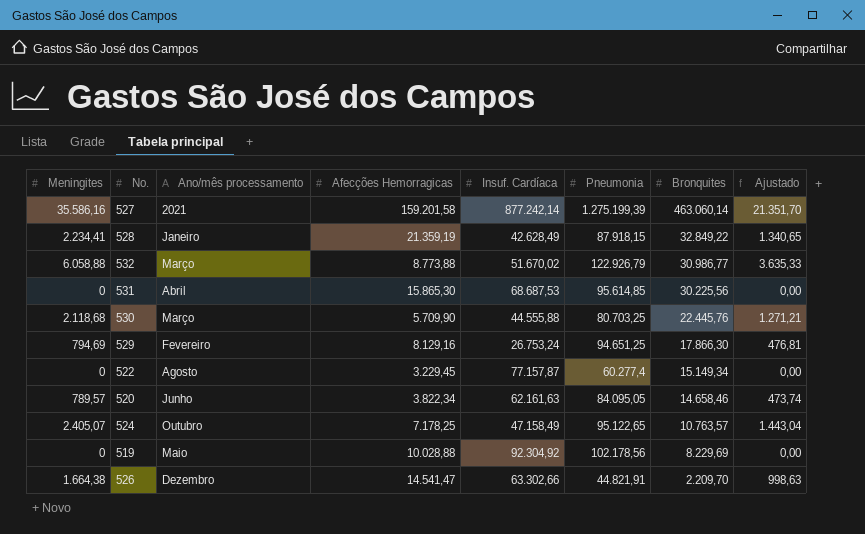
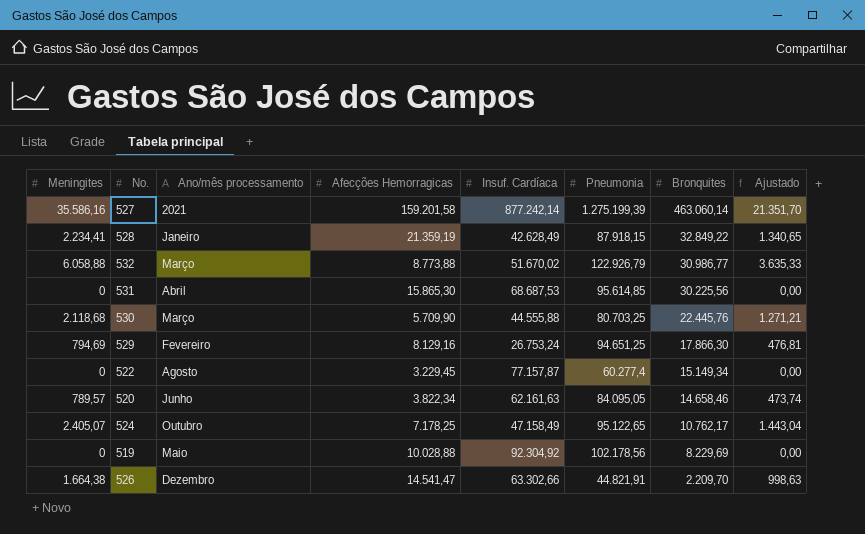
524 | Bronquites: 10.763,57 -> 10.762,17

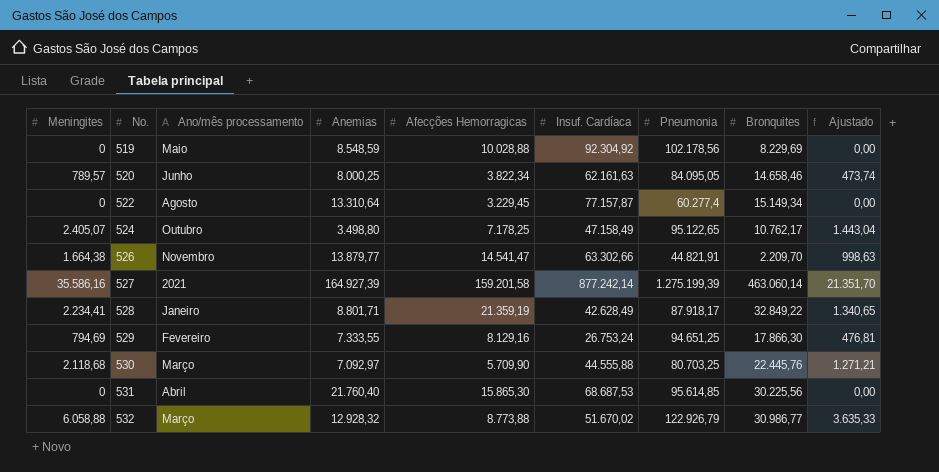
row order: Bronquites descending -> No. ascending
column Anemias | position: none -> 4
526 | Ano/mês processamento: Dezembro -> Novembro
528 | Pneumonia: 87.918,15 -> 87.918,17

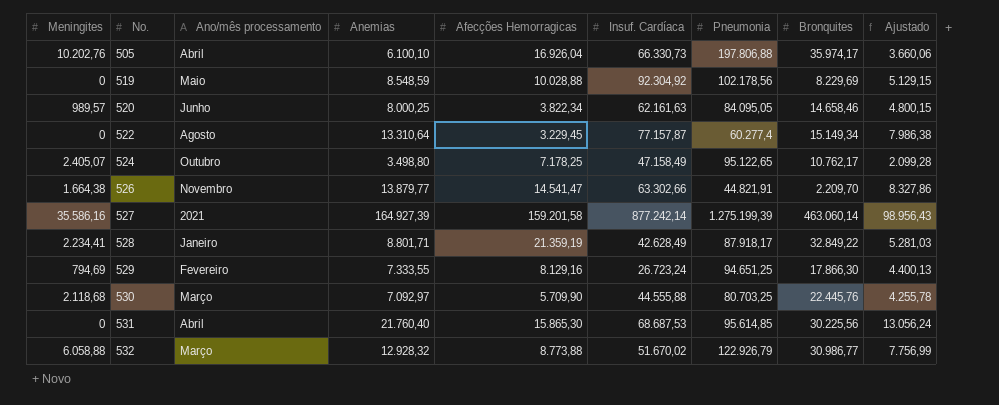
column Ajustado | formula: [Meningites] * 0,6 -> [Anemias] * 0,6
row 505: none -> 10.202,76 | Abril | 6.100,10 | 16.926,04 | 66.330,73 | 197.806,88 | 35.974,17 | 3.660,06
520 | Meningites: 789,57 -> 989,57
529 | Insuf. Cardíaca: 26.753,24 -> 26.723,24

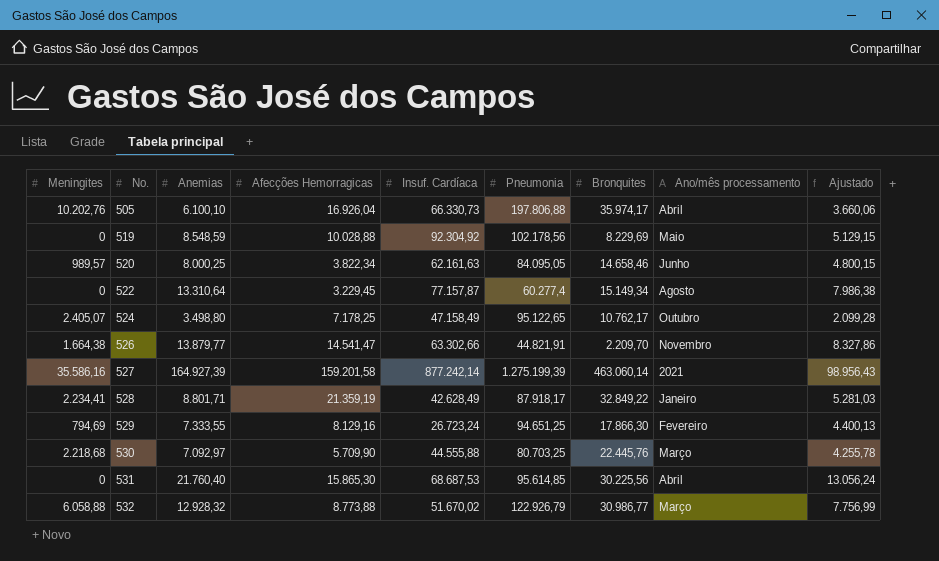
column Ano/mês processamento | position: 3 -> 8
530 | Meningites: 2.118,68 -> 2.218,68

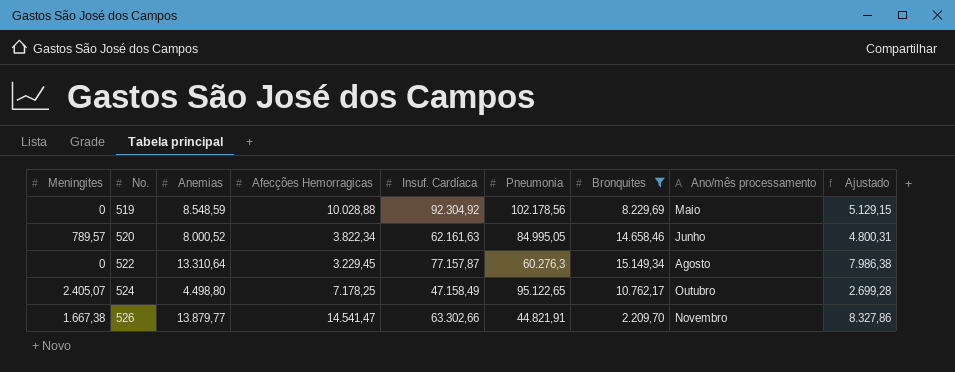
filter: none -> Bronquites <= 15.149,34
520 | Meningites: 989,57 -> 789,57
520 | Anemias: 8.000,25 -> 8.000,52
520 | Pneumonia: 84.095,05 -> 84.995,05
520 | Ajustado: 4.800,15 -> 4.800,31
522 | Pneumonia: 60.277,4 -> 60.276,3
524 | Anemias: 3.498,80 -> 4.498,80
524 | Ajustado: 2.099,28 -> 2.699,28
526 | Meningites: 1.664,38 -> 1.667,38

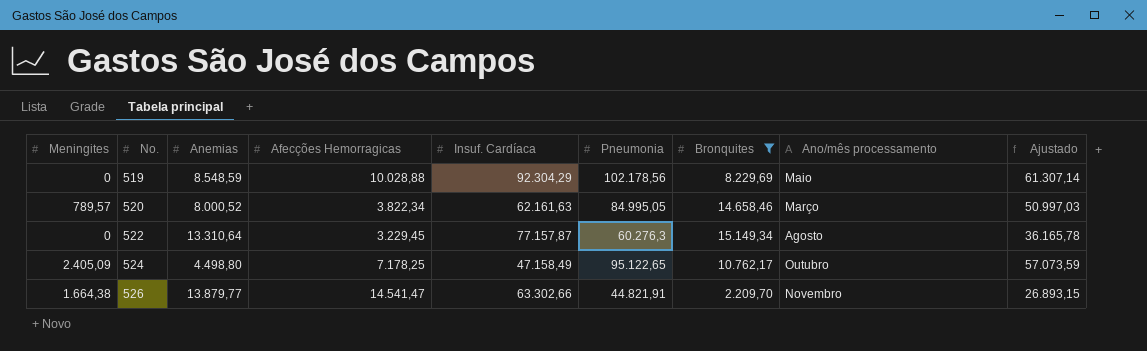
column Ajustado | formula: [Anemias] * 0,6 -> [Pneumonia] * 0,6
519 | Insuf. Cardíaca: 92.304,92 -> 92.304,29
520 | Ano/mês processamento: Junho -> Março
524 | Meningites: 2.405,07 -> 2.405,09
526 | Meningites: 1.667,38 -> 1.664,38

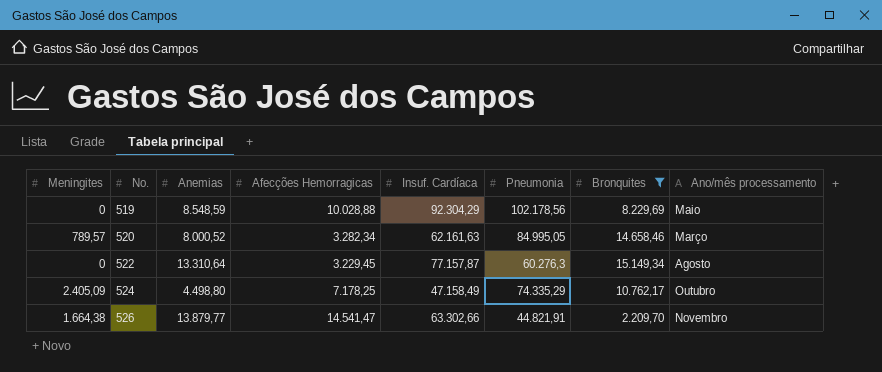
column Ajustado | formula: [Pneumonia] * 0,6 -> none
520 | Afecções Hemorragicas: 3.822,34 -> 3.282,34
524 | Pneumonia: 95.122,65 -> 74.335,29

